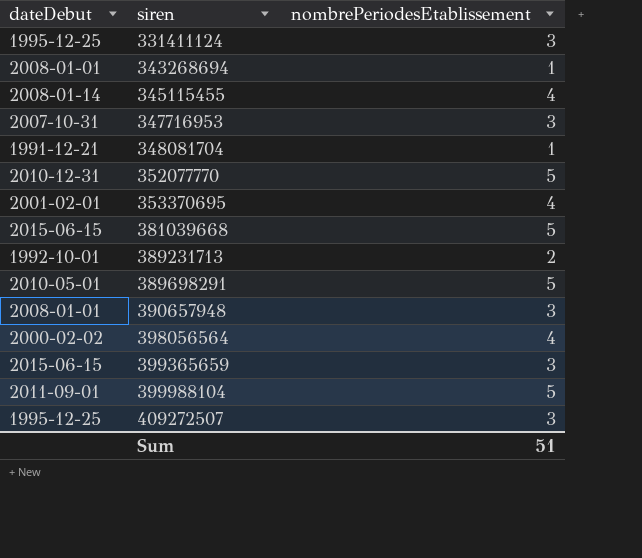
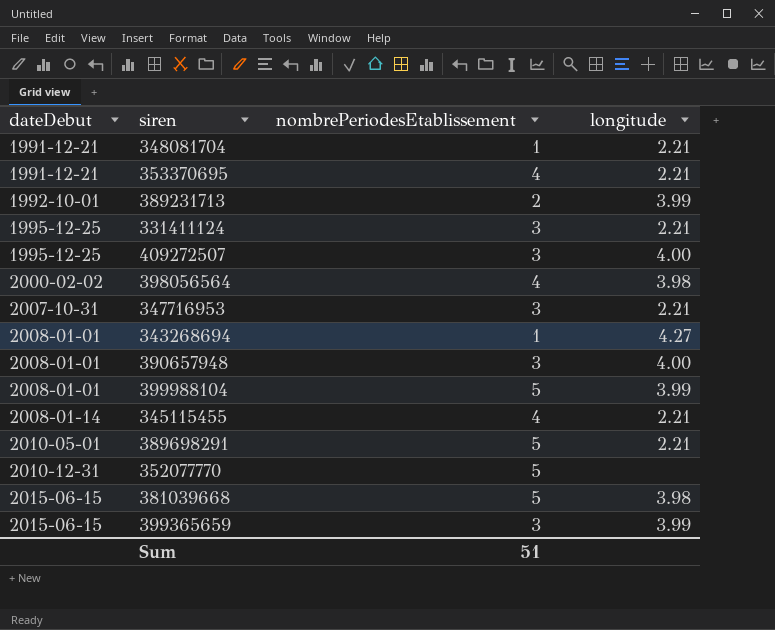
row order: siren ascending -> dateDebut ascending
column longitude | position: none -> 4
353370695 | dateDebut: 2001-02-01 -> 1991-12-21
399988104 | dateDebut: 2011-09-01 -> 2008-01-01

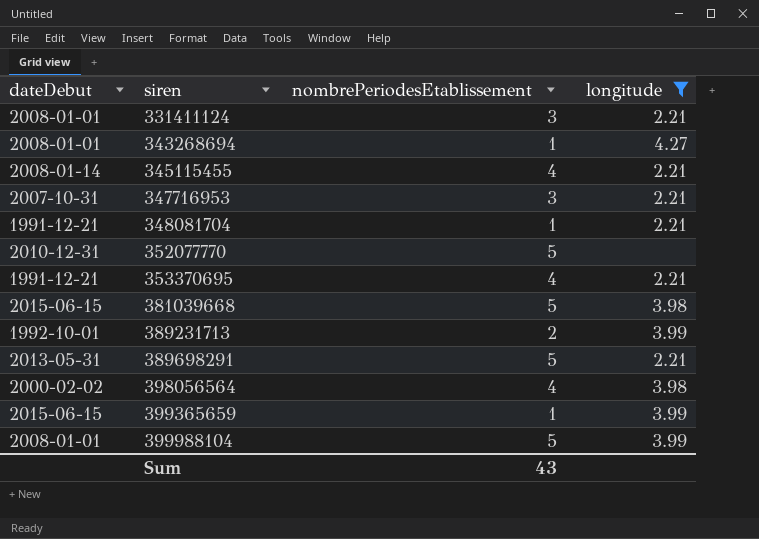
filter: none -> longitude != 4.00
row order: dateDebut ascending -> siren ascending
331411124 | dateDebut: 1995-12-25 -> 2008-01-01
389698291 | dateDebut: 2010-05-01 -> 2013-05-31
399365659 | nombrePeriodesEtablissement: 3 -> 1
Sum | nombrePeriodesEtablissement: 51 -> 43

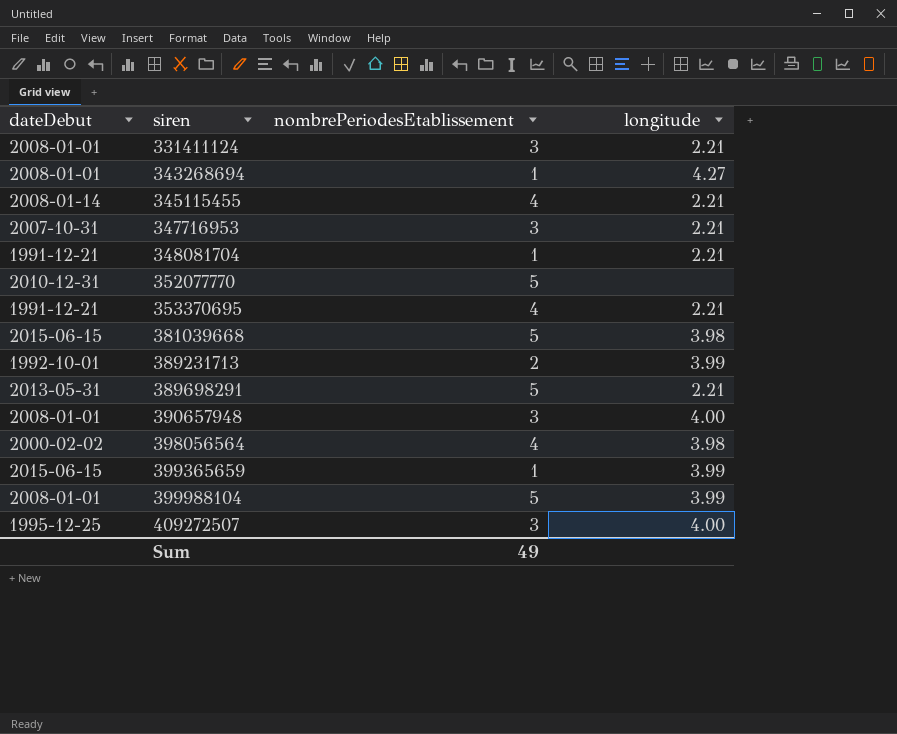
filter: longitude != 4.00 -> none
Sum | nombrePeriodesEtablissement: 43 -> 49

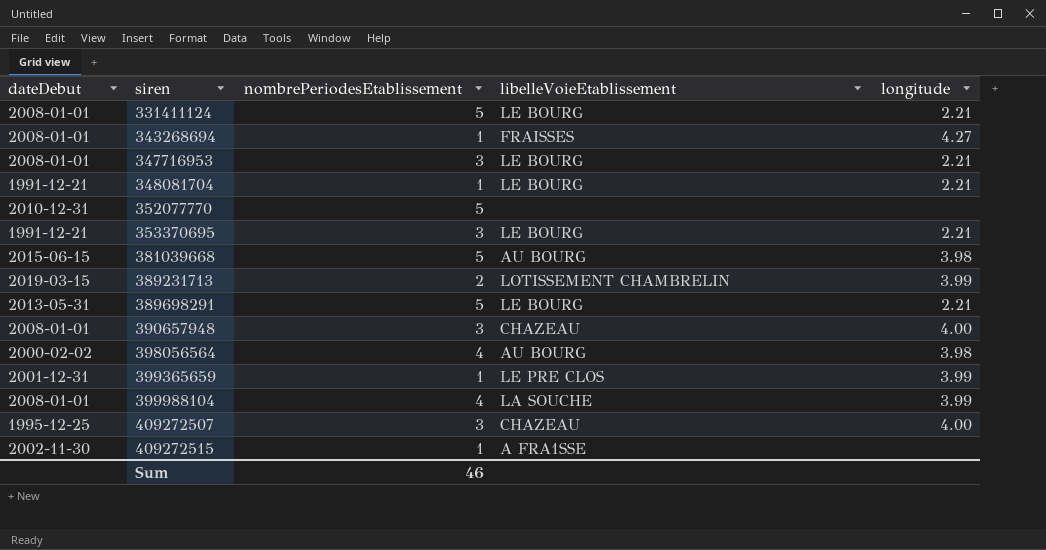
column libelleVoieEtablissement | position: none -> 4
row 345115455: 2008-01-14 | 4 | 2.21 -> none
331411124 | nombrePeriodesEtablissement: 3 -> 5
347716953 | dateDebut: 2007-10-31 -> 2008-01-01
353370695 | nombrePeriodesEtablissement: 4 -> 3
389231713 | dateDebut: 1992-10-01 -> 2019-03-15
399365659 | dateDebut: 2015-06-15 -> 2001-12-31
399988104 | nombrePeriodesEtablissement: 5 -> 4
row 409272515: none -> 2002-11-30 | 1 | A FRA1SSE | none
Sum | nombrePeriodesEtablissement: 49 -> 46

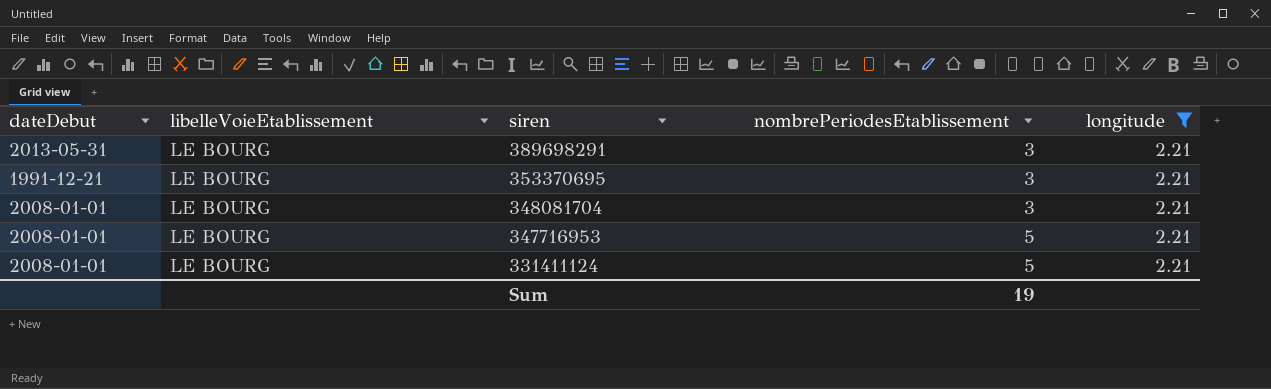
filter: none -> longitude = 2.21
row order: siren ascending -> siren descending
column libelleVoieEtablissement | position: 4 -> 2
389698291 | nombrePeriodesEtablissement: 5 -> 3
348081704 | dateDebut: 1991-12-21 -> 2008-01-01
348081704 | nombrePeriodesEtablissement: 1 -> 3
347716953 | nombrePeriodesEtablissement: 3 -> 5
Sum | nombrePeriodesEtablissement: 46 -> 19

